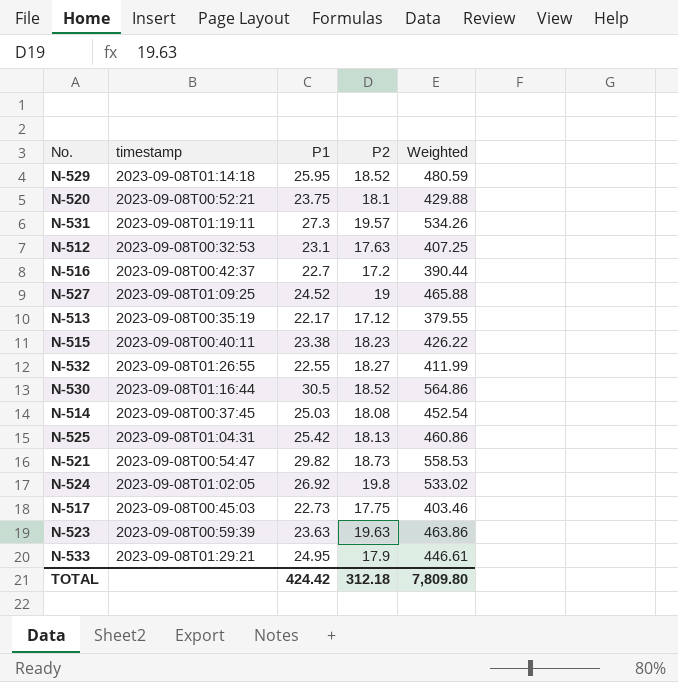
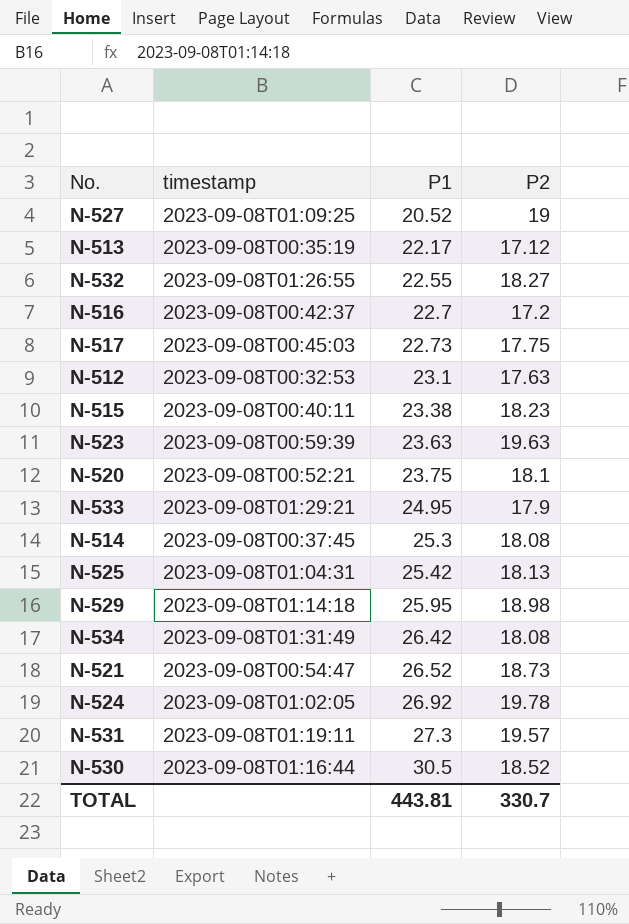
row order: none -> P1 ascending
column Weighted | formula: [P1] * [P2] -> none
N-527 | P1: 24.52 -> 20.52
N-514 | P1: 25.03 -> 25.3
N-529 | P2: 18.52 -> 18.98
row N-534: none -> 2023-09-08T01:31:49 | 26.42 | 18.08
N-521 | P1: 29.82 -> 26.52
N-524 | P2: 19.8 -> 19.78
TOTAL | P1: 424.42 -> 443.81
TOTAL | P2: 312.18 -> 330.7

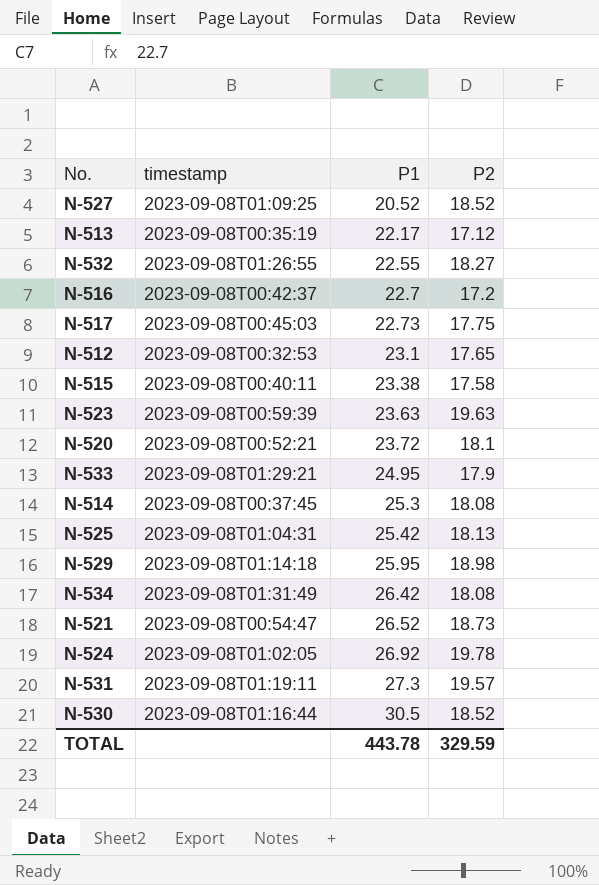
N-527 | P2: 19 -> 18.52
N-512 | P2: 17.63 -> 17.65
N-515 | P2: 18.23 -> 17.58
N-520 | P1: 23.75 -> 23.72
TOTAL | P1: 443.81 -> 443.78
TOTAL | P2: 330.7 -> 329.59

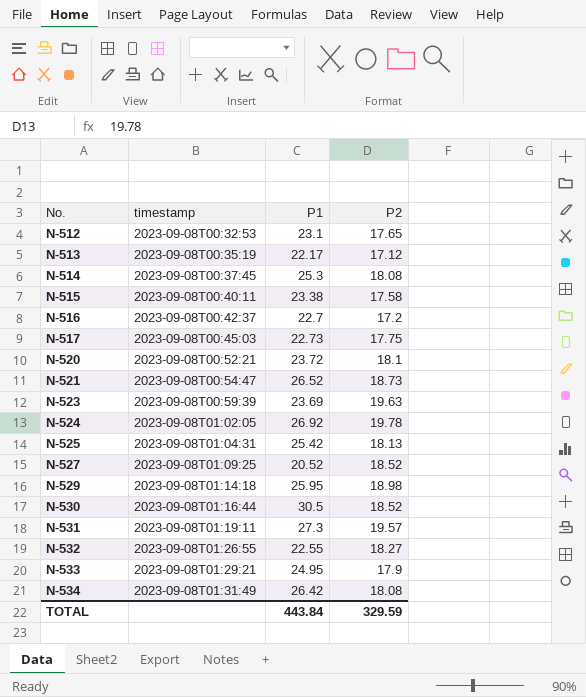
row order: P1 ascending -> No. ascending
N-523 | P1: 23.63 -> 23.69
TOTAL | P1: 443.78 -> 443.84

